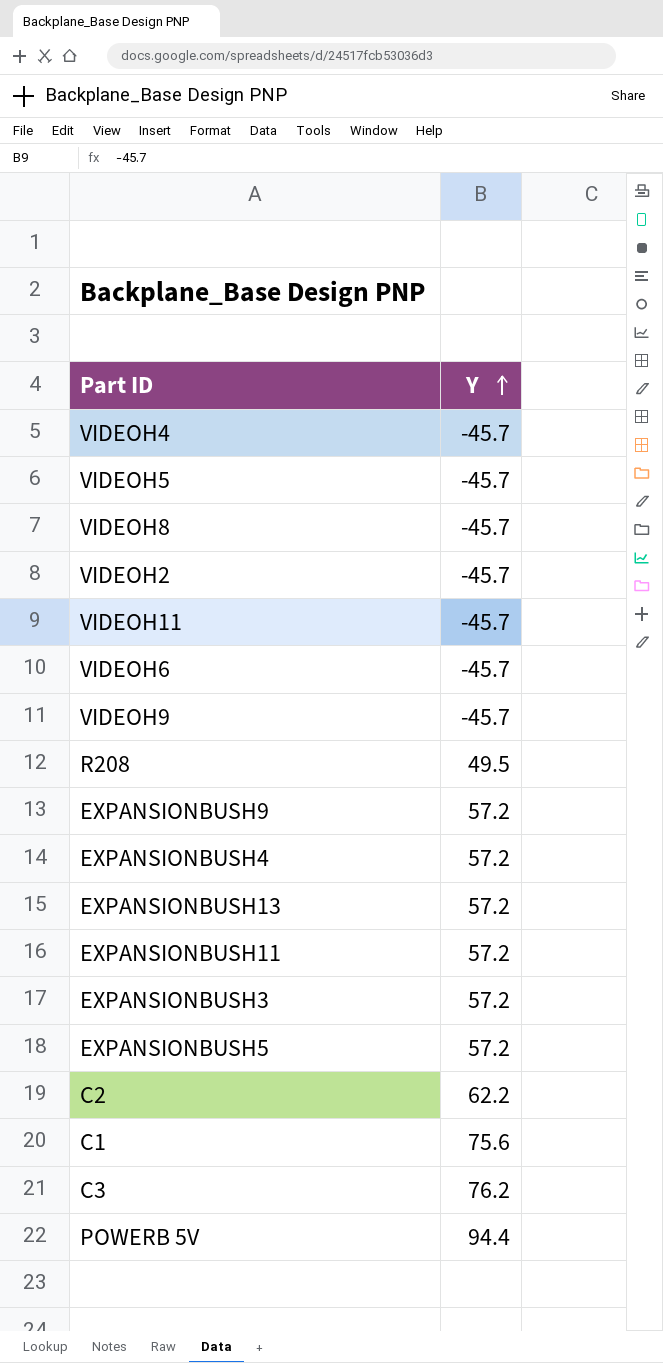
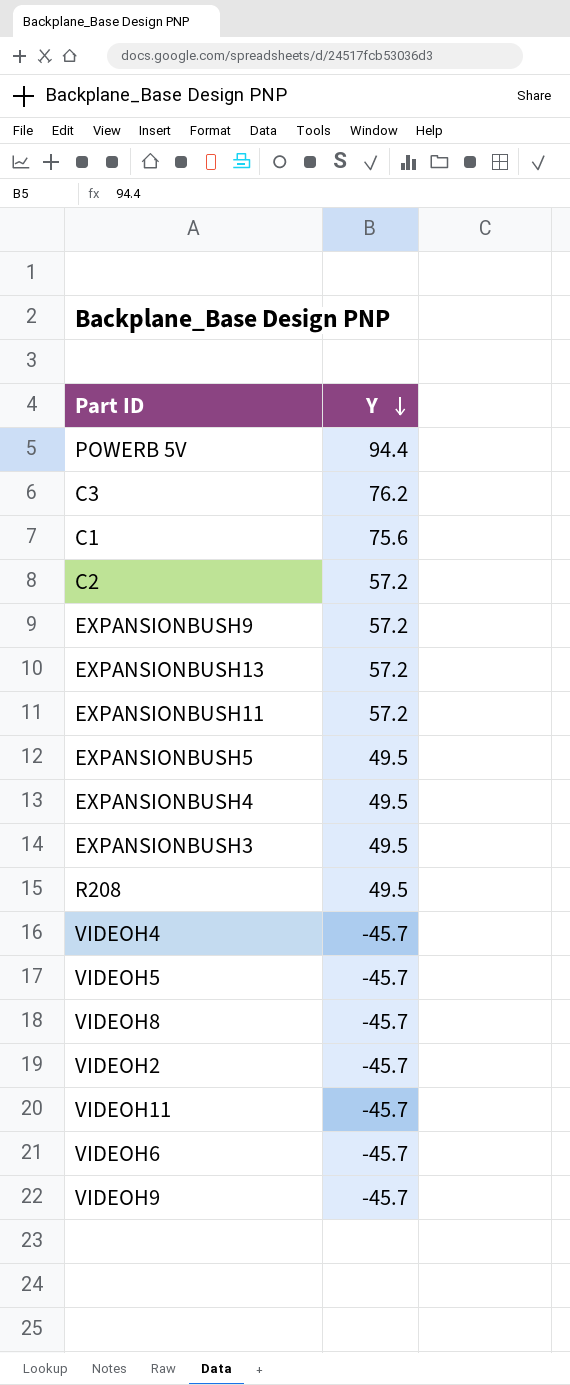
row order: Y ascending -> Y descending
C2 | Y: 62.2 -> 57.2
EXPANSIONBUSH5 | Y: 57.2 -> 49.5
EXPANSIONBUSH4 | Y: 57.2 -> 49.5
EXPANSIONBUSH3 | Y: 57.2 -> 49.5

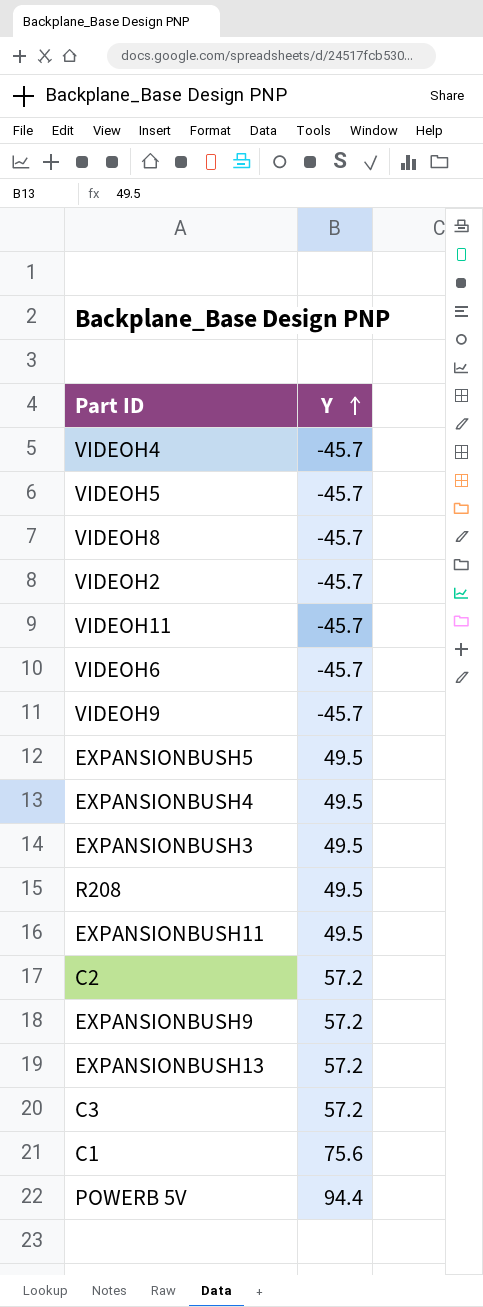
row order: Y descending -> Y ascending
EXPANSIONBUSH11 | Y: 57.2 -> 49.5
C3 | Y: 76.2 -> 57.2

